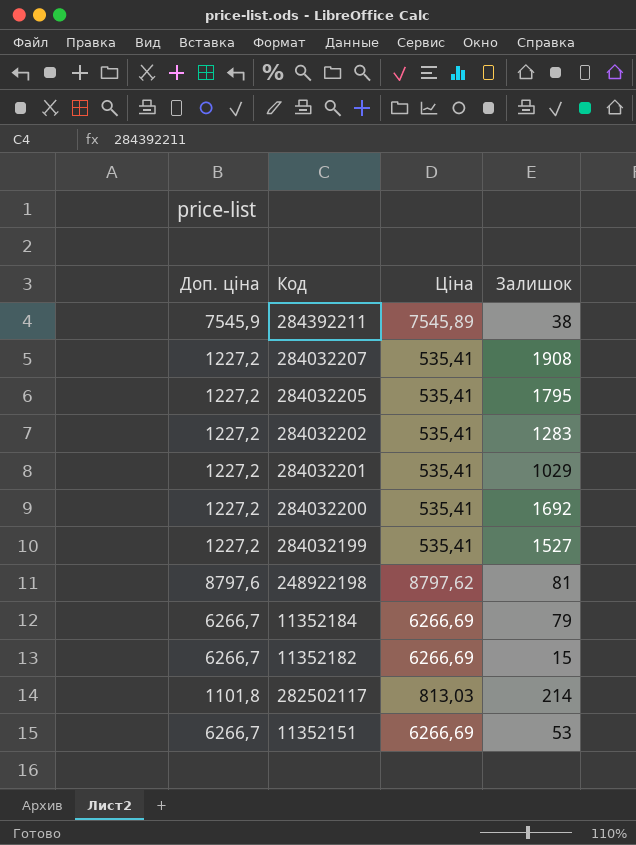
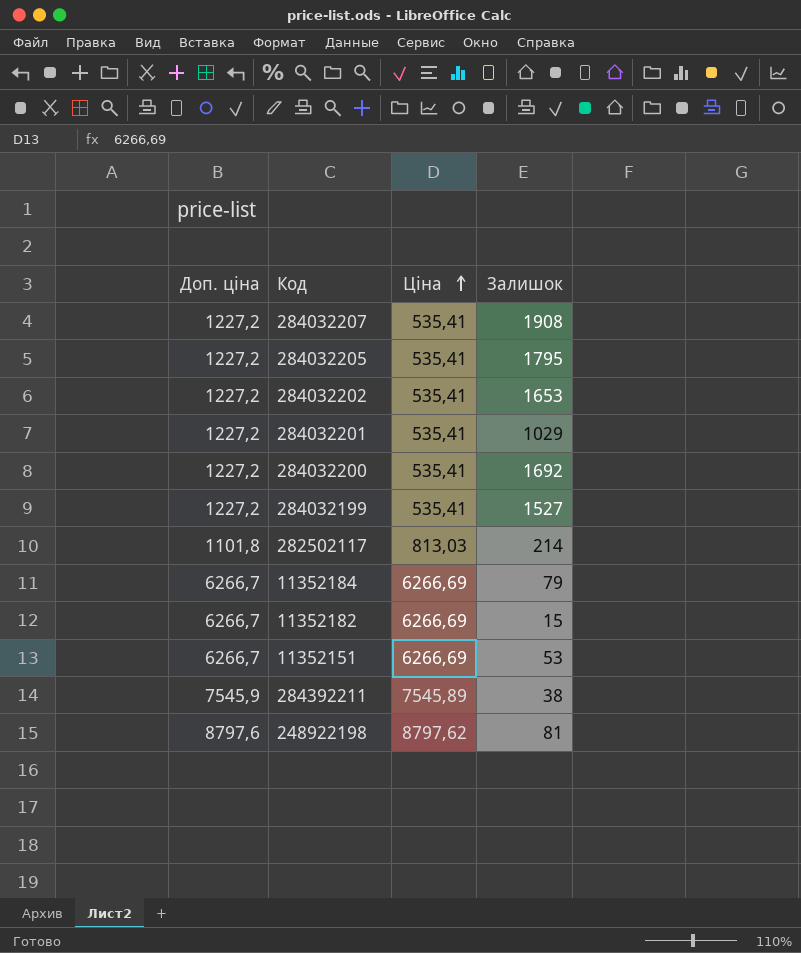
row order: none -> Ціна ascending
284032202 | Залишок: 1283 -> 1653

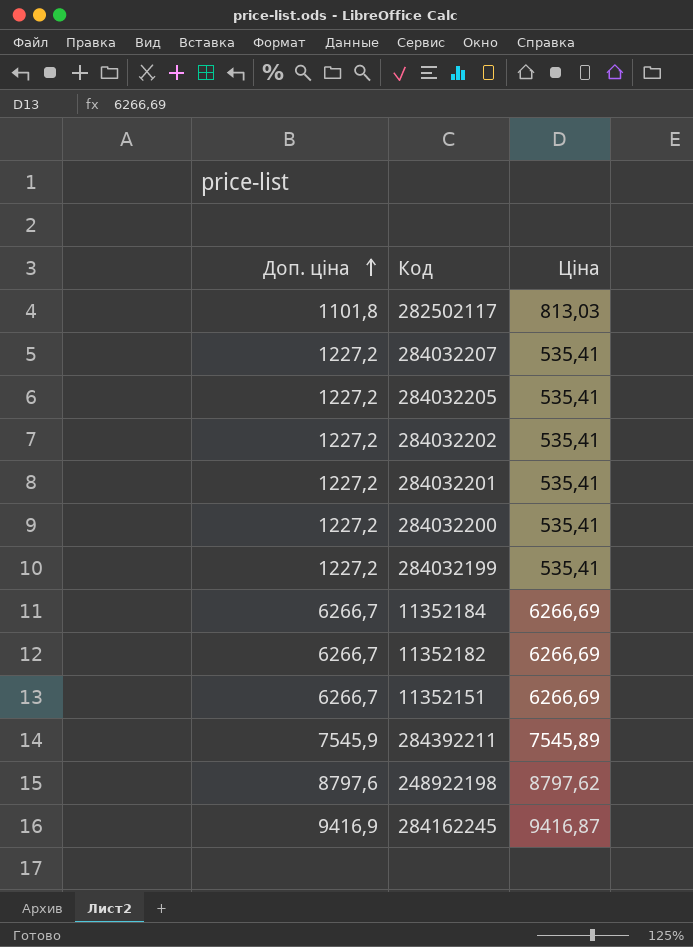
row order: Ціна ascending -> Доп. ціна ascending
column Залишок | position: 4 -> none
row 284162245: none -> 9416,9 | 9416,87

